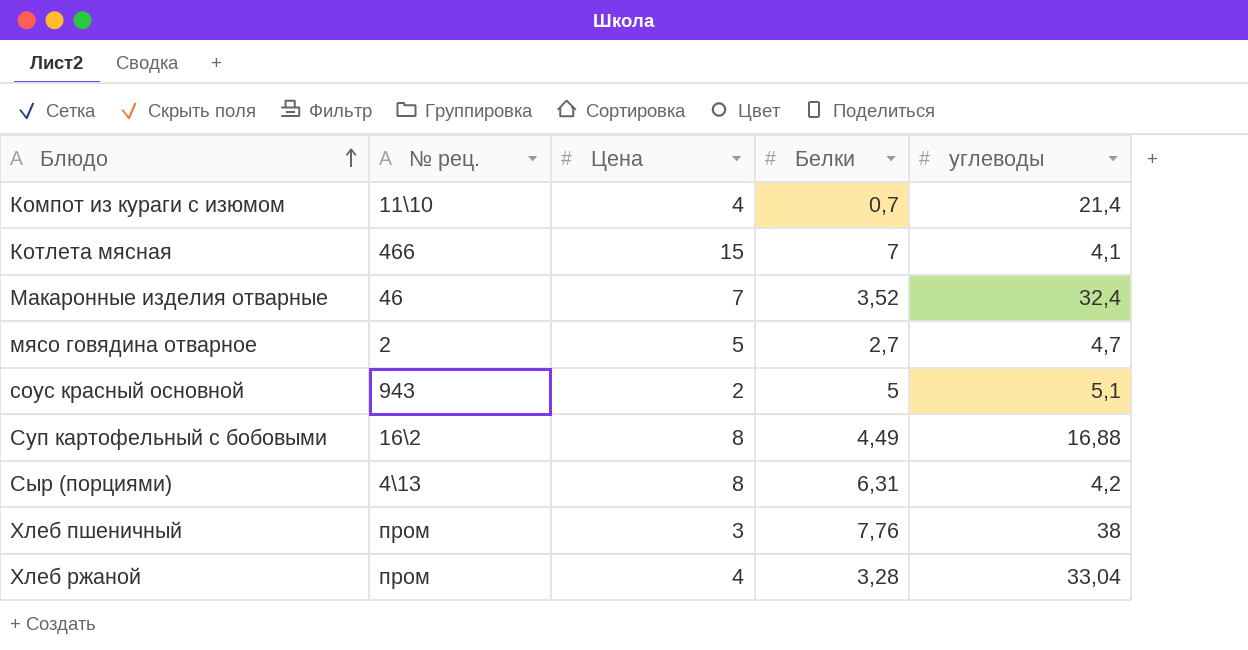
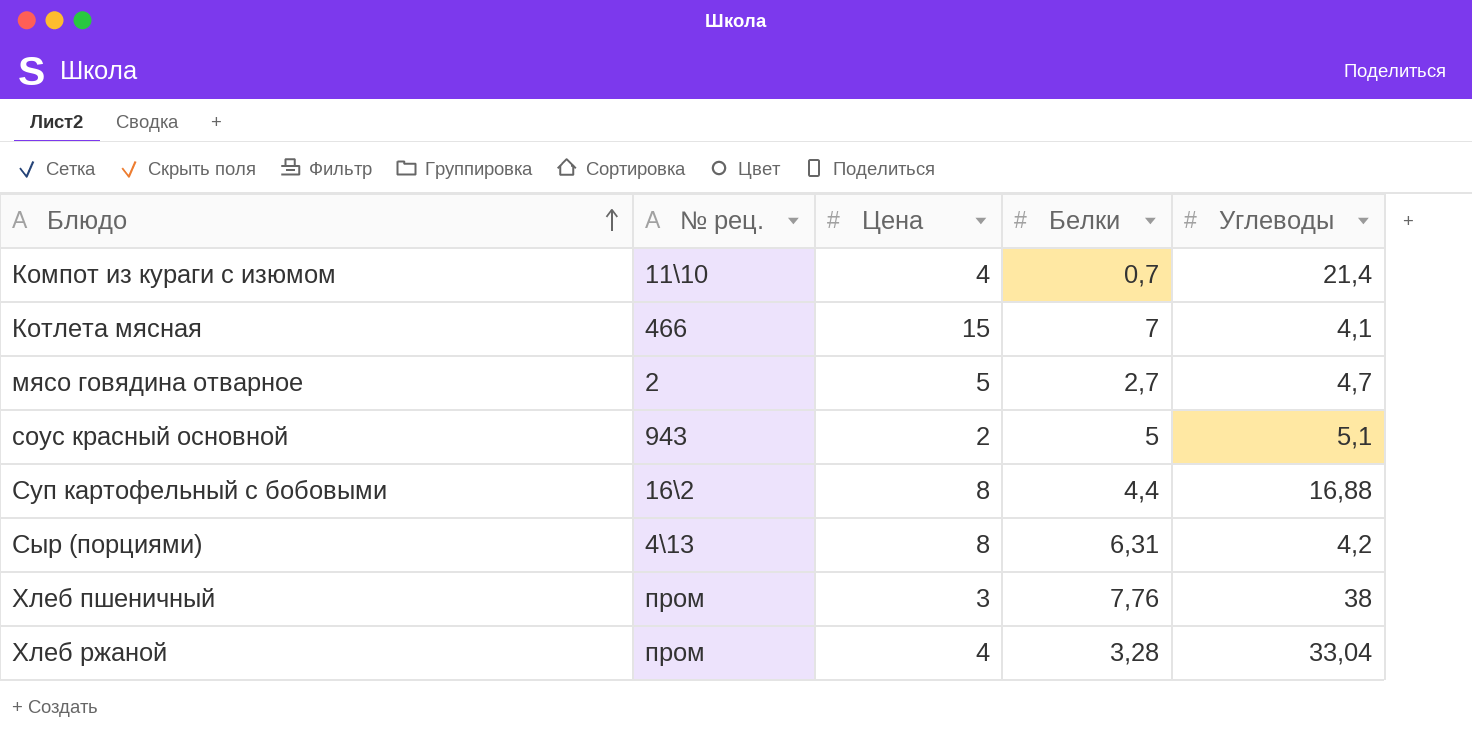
column name: углеводы -> Углеводы
row Макаронные изделия отварные: 46 | 7 | 3,52 | 32,4 -> none
Суп картофельный с бобовыми | Белки: 4,49 -> 4,4

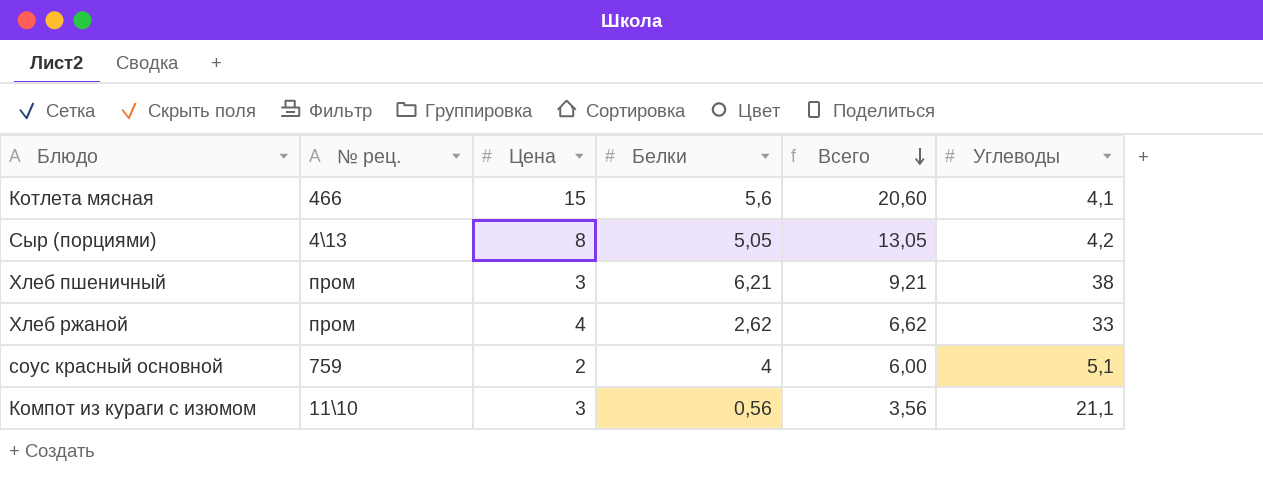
row order: Блюдо ascending -> Всего descending
column Всего | formula: none -> [Цена] + [Белки]
row мясо говядина отварное: 2 | 5 | 2,7 | 4,7 -> none
row Суп картофельный с бобовыми: 16\2 | 8 | 4,4 | 16,88 -> none
Котлета мясная | Белки: 7 -> 5,6
Сыр (порциями) | Белки: 6,31 -> 5,05
Хлеб пшеничный | Белки: 7,76 -> 6,21
Хлеб ржаной | Белки: 3,28 -> 2,62
Хлеб ржаной | Углеводы: 33,04 -> 33
соус красный основной | № рец.: 943 -> 759
соус красный основной | Белки: 5 -> 4
Компот из кураги с изюмом | Цена: 4 -> 3
Компот из кураги с изюмом | Белки: 0,7 -> 0,56
Компот из кураги с изюмом | Углеводы: 21,4 -> 21,1

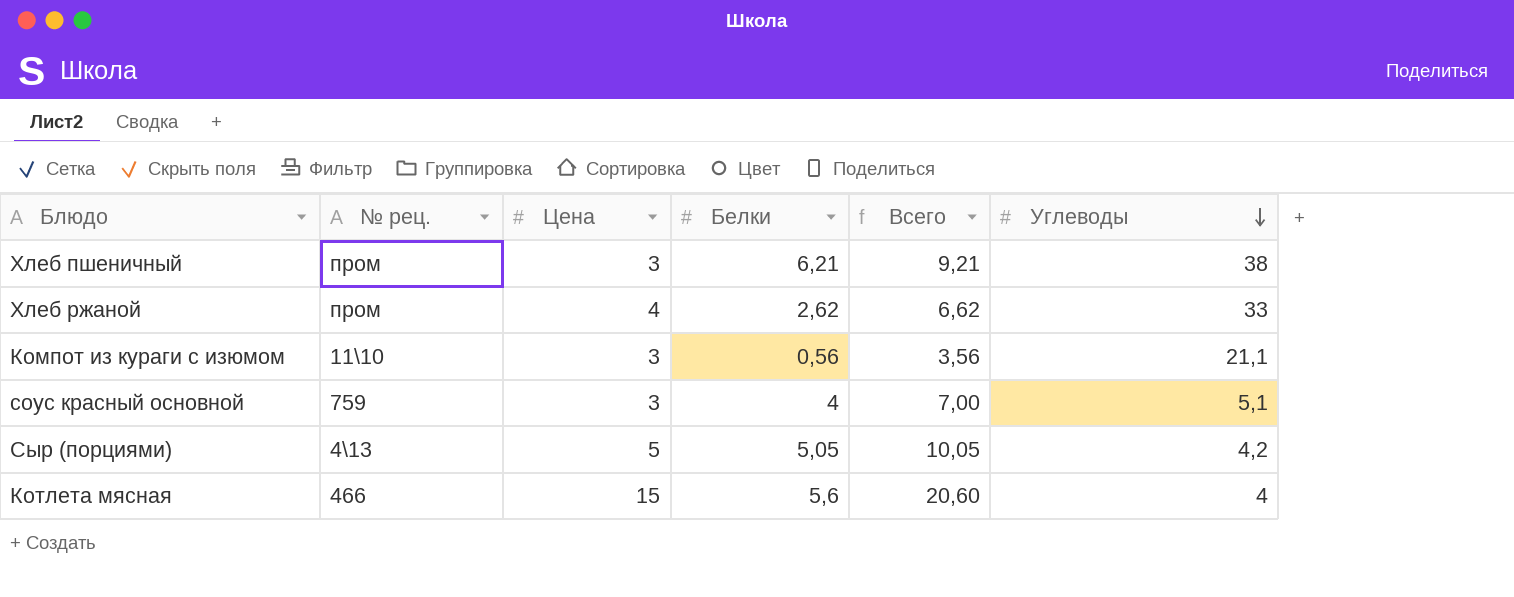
row order: Всего descending -> Углеводы descending
соус красный основной | Цена: 2 -> 3
соус красный основной | Всего: 6,00 -> 7,00
Сыр (порциями) | Цена: 8 -> 5
Сыр (порциями) | Всего: 13,05 -> 10,05
Котлета мясная | Углеводы: 4,1 -> 4

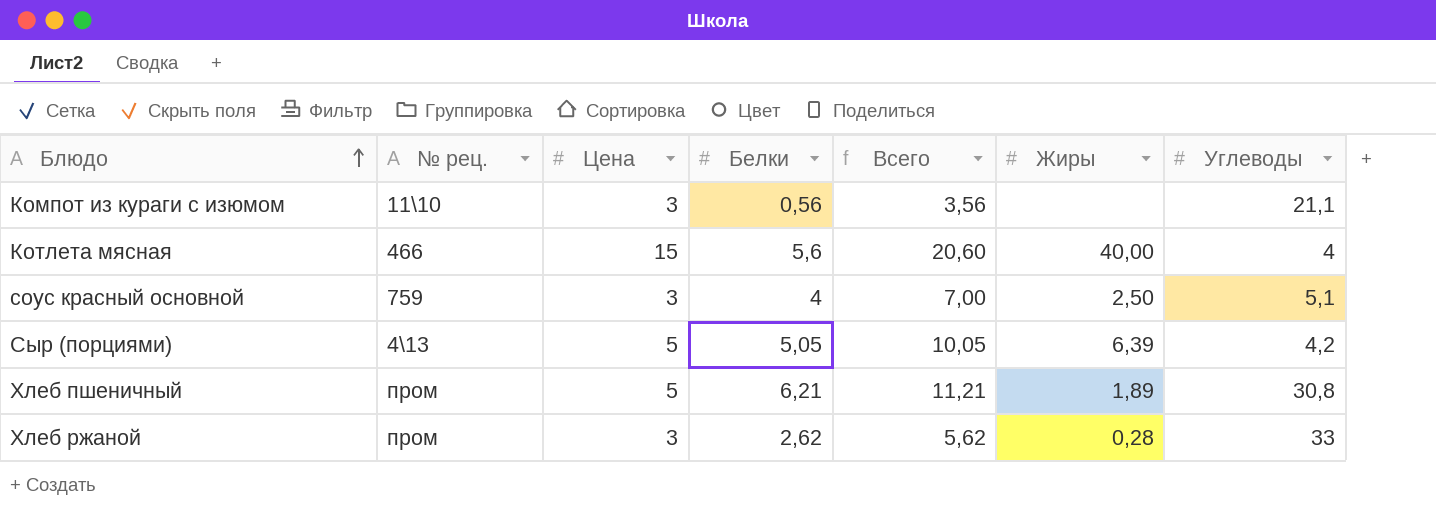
row order: Углеводы descending -> Блюдо ascending
column Жиры | position: none -> 6
Хлеб пшеничный | Цена: 3 -> 5
Хлеб пшеничный | Всего: 9,21 -> 11,21
Хлеб пшеничный | Углеводы: 38 -> 30,8
Хлеб ржаной | Цена: 4 -> 3
Хлеб ржаной | Всего: 6,62 -> 5,62

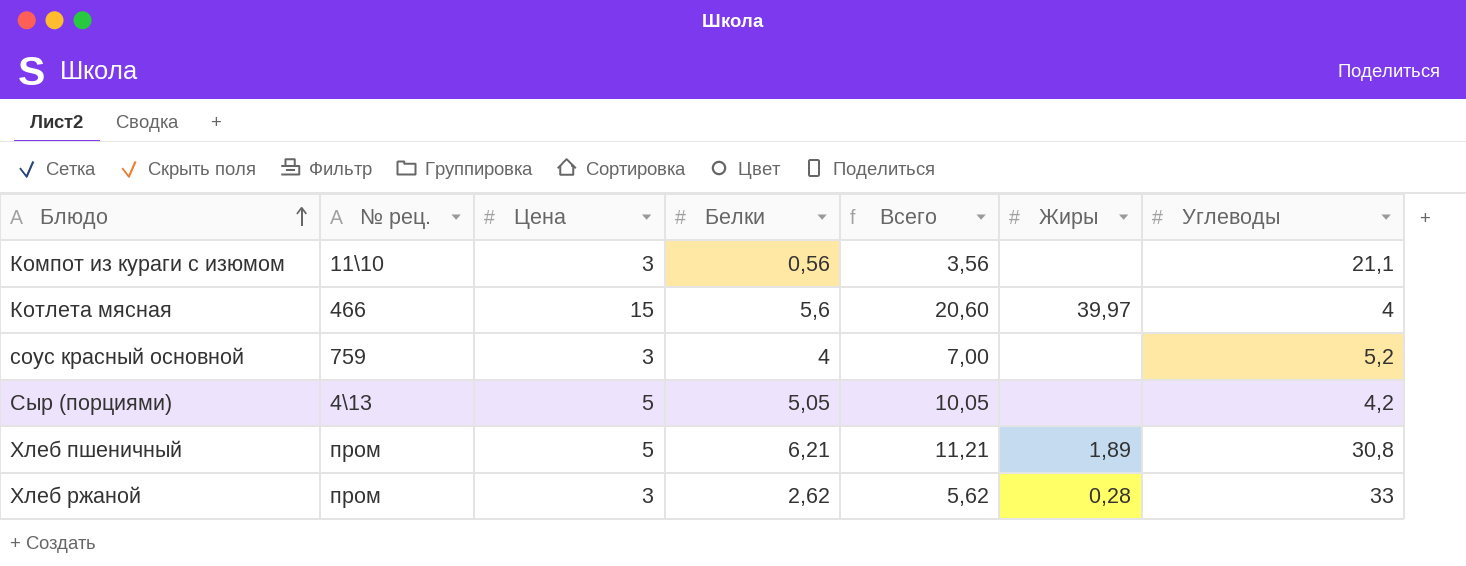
Котлета мясная | Жиры: 40,00 -> 39,97
соус красный основной | Жиры: 2,50 -> none
соус красный основной | Углеводы: 5,1 -> 5,2
Сыр (порциями) | Жиры: 6,39 -> none

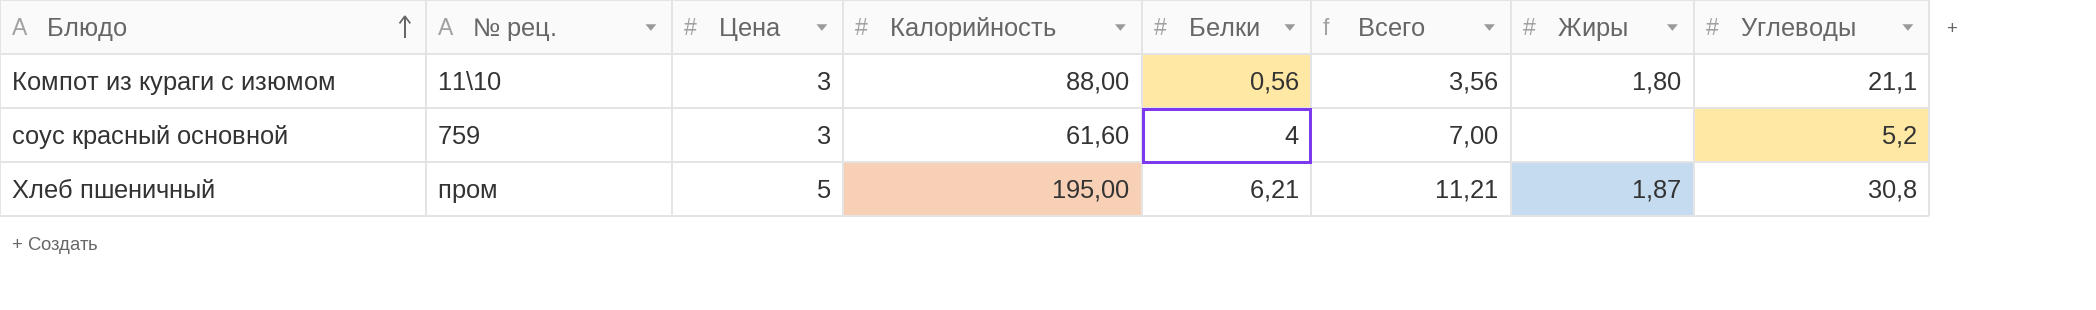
column Калорийность | position: none -> 4
row Котлета мясная: 466 | 15 | 5,6 | 20,60 | 39,97 | 4 -> none
row Сыр (порциями): 4\13 | 5 | 5,05 | 10,05 | none | 4,2 -> none
row Хлеб ржаной: пром | 3 | 2,62 | 5,62 | 0,28 | 33 -> none
Компот из кураги с изюмом | Жиры: none -> 1,80
Хлеб пшеничный | Жиры: 1,89 -> 1,87

